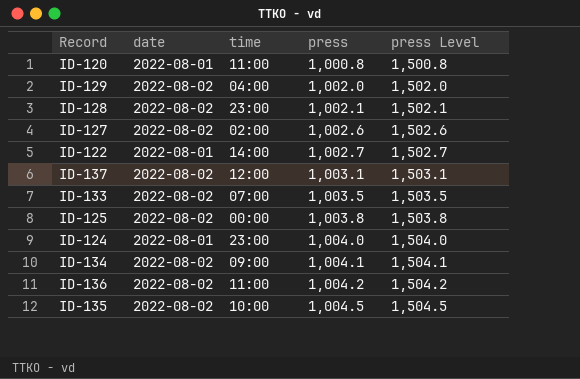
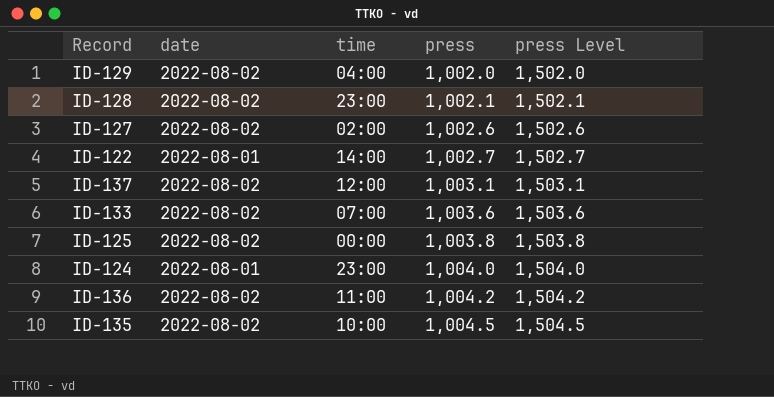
row ID-120: 2022-08-01 | 11:00 | 1,000.8 | 1,500.8 -> none
row ID-134: 2022-08-02 | 09:00 | 1,004.1 | 1,504.1 -> none
ID-133 | press: 1,003.5 -> 1,003.6
ID-133 | press Level: 1,503.5 -> 1,503.6

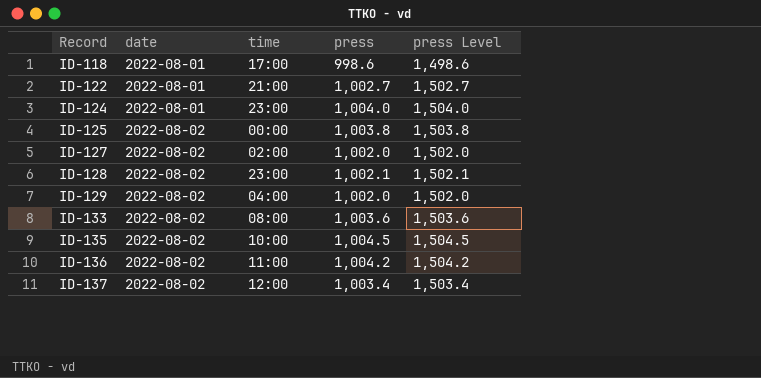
row order: press ascending -> Record ascending
row ID-118: none -> 2022-08-01 | 17:00 | 998.6 | 1,498.6
ID-122 | time: 14:00 -> 21:00
ID-127 | press: 1,002.6 -> 1,002.0
ID-127 | press Level: 1,502.6 -> 1,502.0
ID-133 | time: 07:00 -> 08:00
ID-137 | press: 1,003.1 -> 1,003.4
ID-137 | press Level: 1,503.1 -> 1,503.4

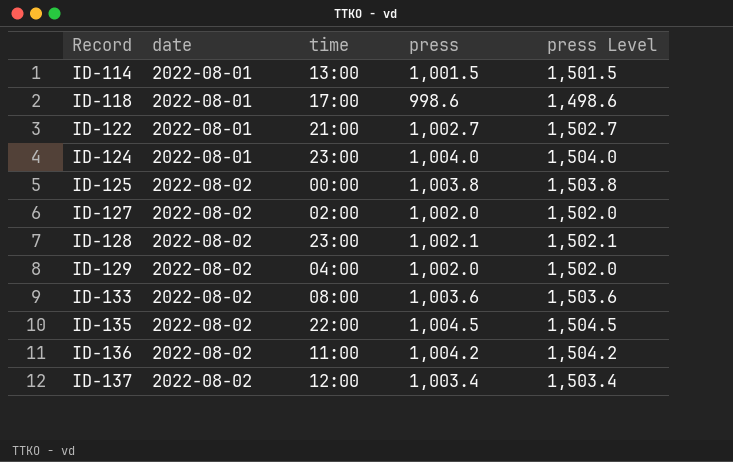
row ID-114: none -> 2022-08-01 | 13:00 | 1,001.5 | 1,501.5
ID-135 | time: 10:00 -> 22:00

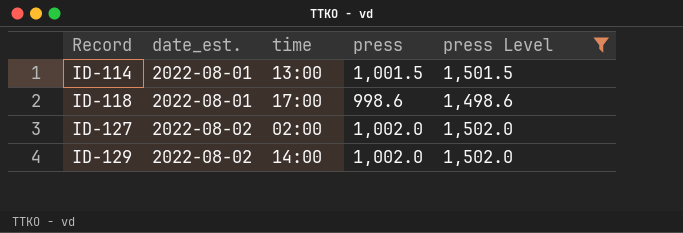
filter: none -> press Level <= 1,502.0
column name: date -> date_est.
ID-129 | time: 04:00 -> 14:00

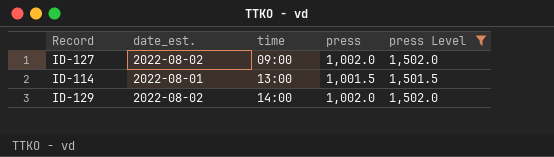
row order: Record ascending -> time ascending
row ID-118: 2022-08-01 | 17:00 | 998.6 | 1,498.6 -> none
ID-127 | time: 02:00 -> 09:00

